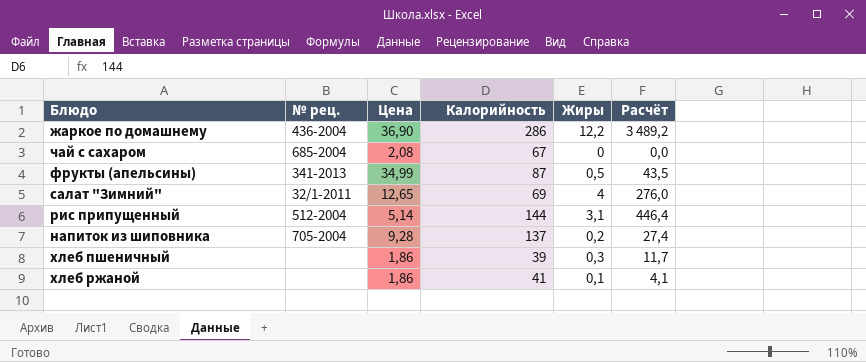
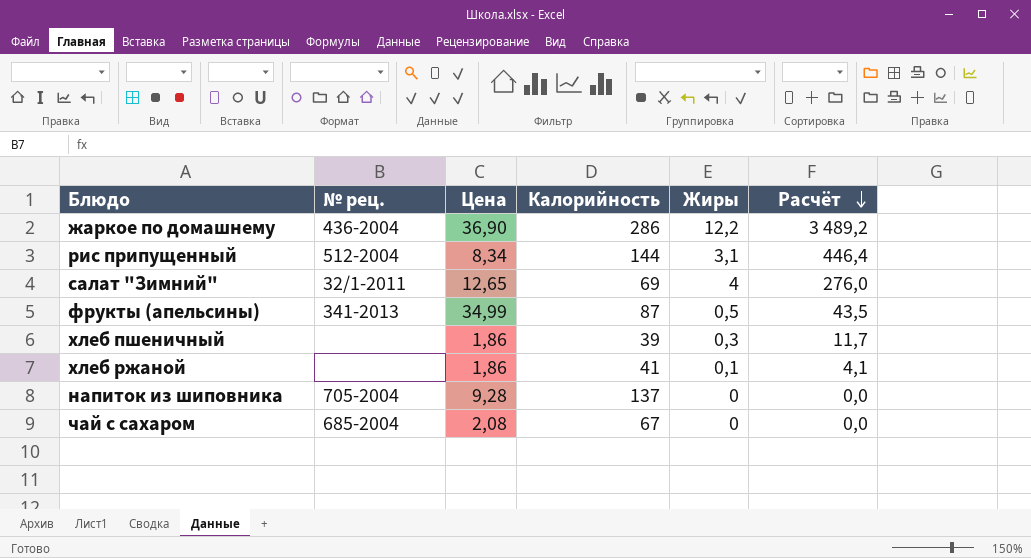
row order: none -> Расчёт descending
рис припущенный | Цена: 5,14 -> 8,34
напиток из шиповника | Жиры: 0,2 -> 0
напиток из шиповника | Расчёт: 27,4 -> 0,0

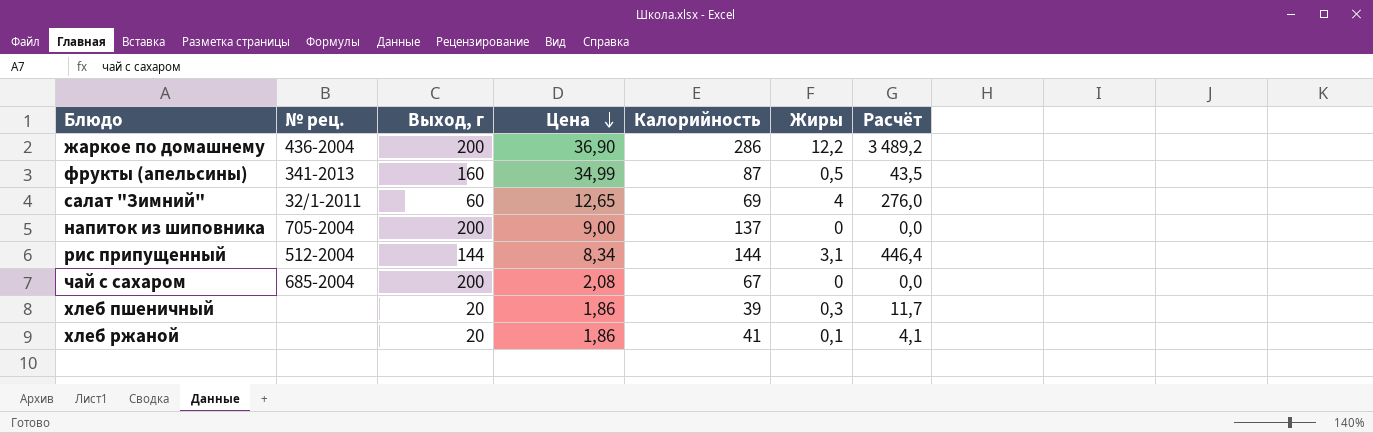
row order: Расчёт descending -> Цена descending
column Выход, г | position: none -> 3
напиток из шиповника | Цена: 9,28 -> 9,00

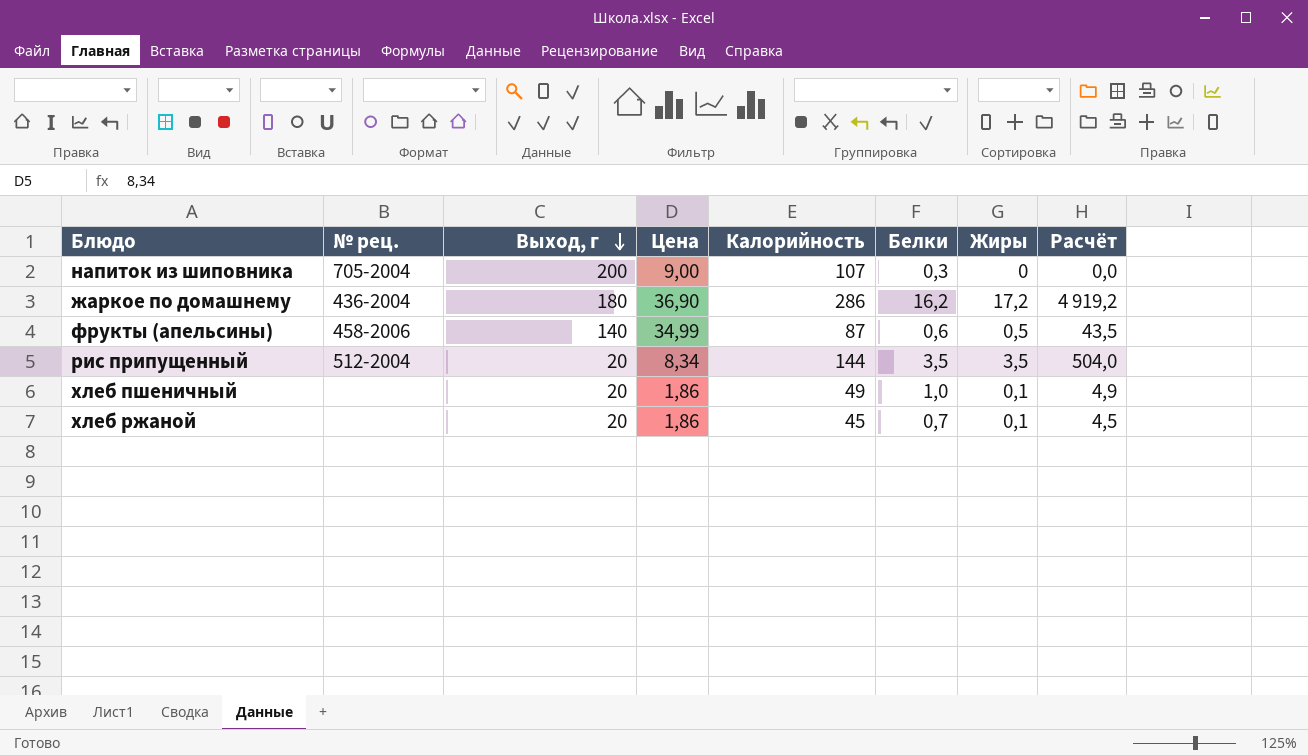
row order: Цена descending -> Выход, г descending
column Белки | position: none -> 6
row салат "Зимний": 32/1-2011 | 60 | 12,65 | 69 | 4 | 276,0 -> none
row чай с сахаром: 685-2004 | 200 | 2,08 | 67 | 0 | 0,0 -> none
напиток из шиповника | Калорийность: 137 -> 107
жаркое по домашнему | Выход, г: 200 -> 180
жаркое по домашнему | Жиры: 12,2 -> 17,2
жаркое по домашнему | Расчёт: 3 489,2 -> 4 919,2
фрукты (апельсины) | № рец.: 341-2013 -> 458-2006
фрукты (апельсины) | Выход, г: 160 -> 140
рис припущенный | Выход, г: 144 -> 20
рис припущенный | Жиры: 3,1 -> 3,5
рис припущенный | Расчёт: 446,4 -> 504,0
хлеб пшеничный | Калорийность: 39 -> 49
хлеб пшеничный | Жиры: 0,3 -> 0,1
хлеб пшеничный | Расчёт: 11,7 -> 4,9
хлеб ржаной | Калорийность: 41 -> 45
хлеб ржаной | Расчёт: 4,1 -> 4,5

